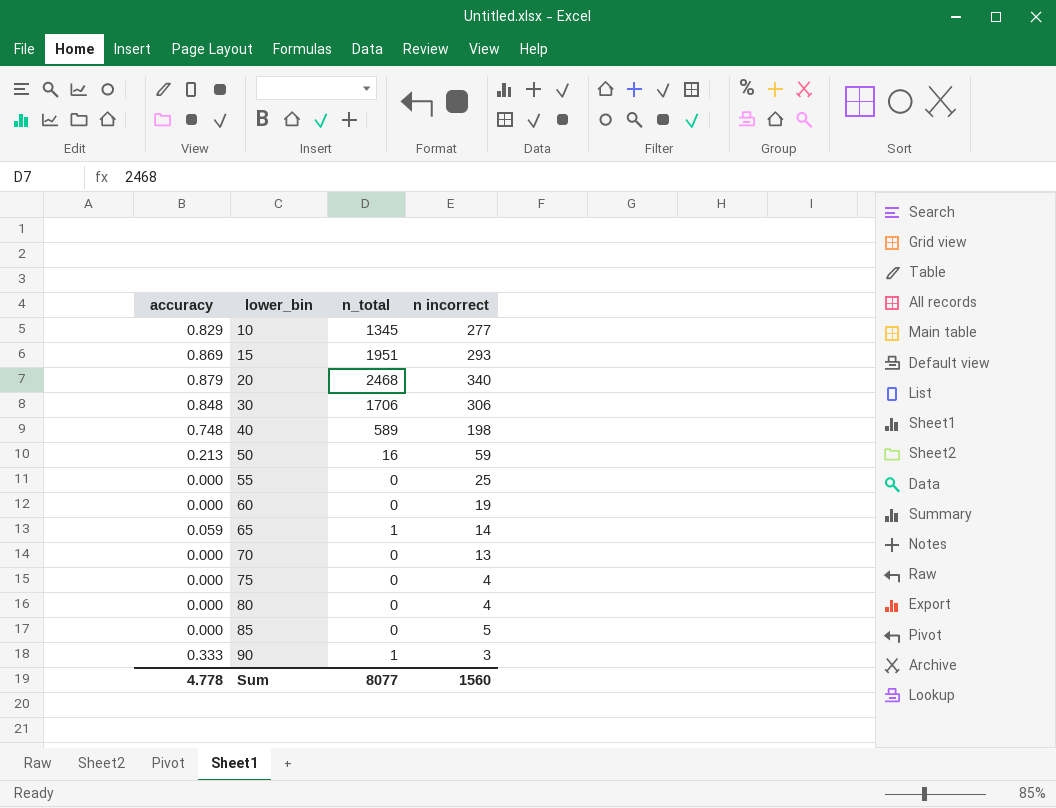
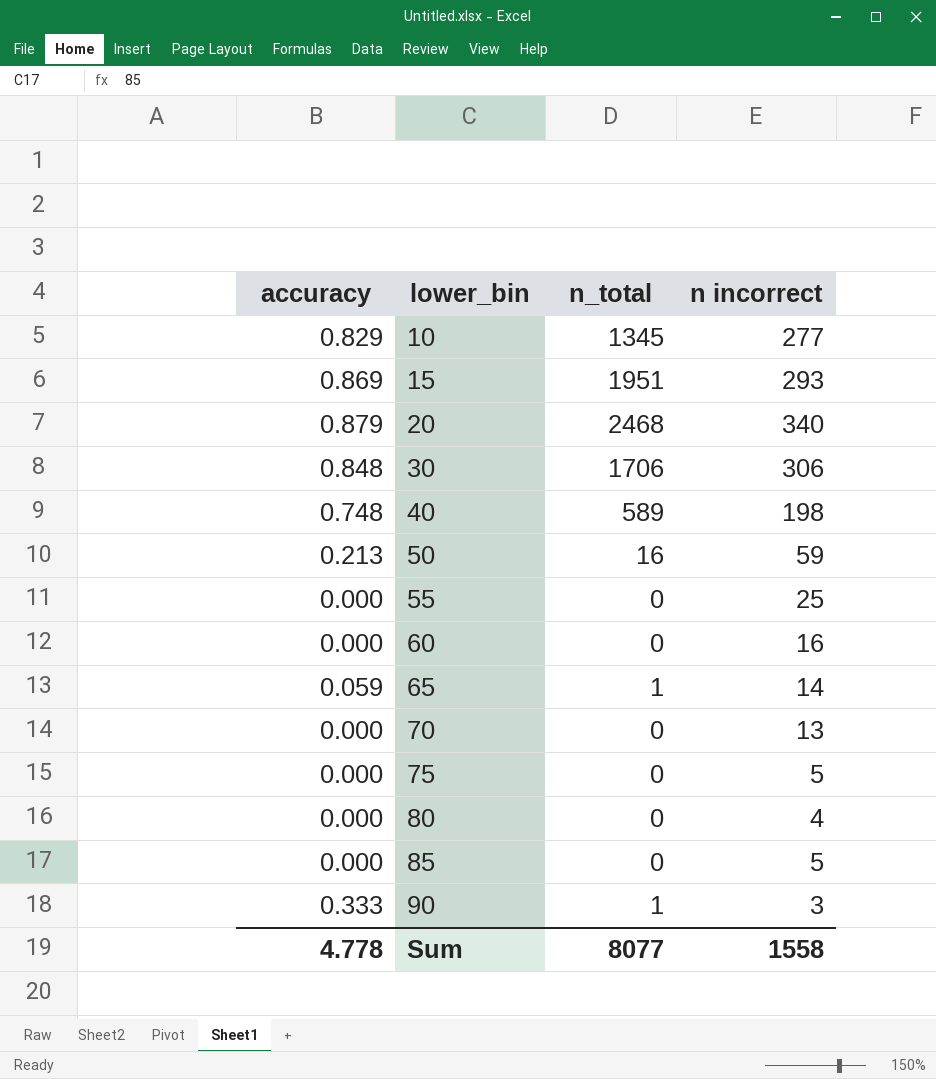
60 | n incorrect: 19 -> 16
75 | n incorrect: 4 -> 5
Sum | n incorrect: 1560 -> 1558

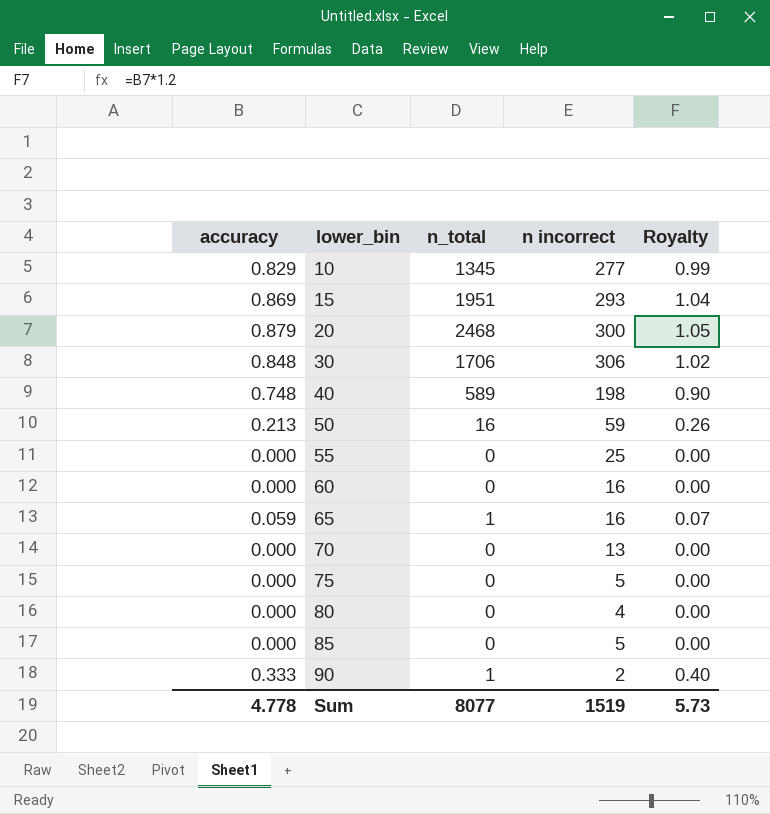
column Royalty | formula: none -> [accuracy] * 1.2
20 | n incorrect: 340 -> 300
65 | n incorrect: 14 -> 16
90 | n incorrect: 3 -> 2
Sum | n incorrect: 1558 -> 1519

